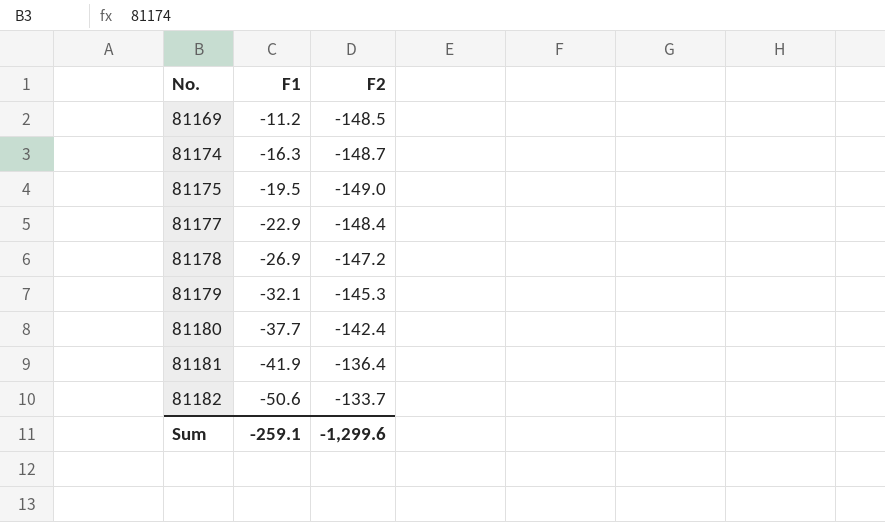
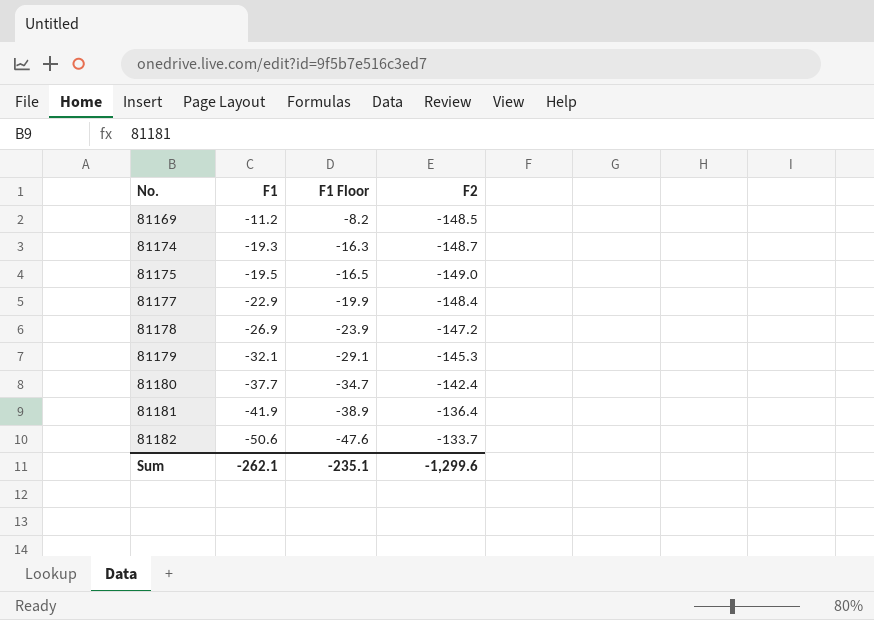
column F1 Floor | formula: none -> [F1] + 3
81174 | F1: -16.3 -> -19.3
Sum | F1: -259.1 -> -262.1

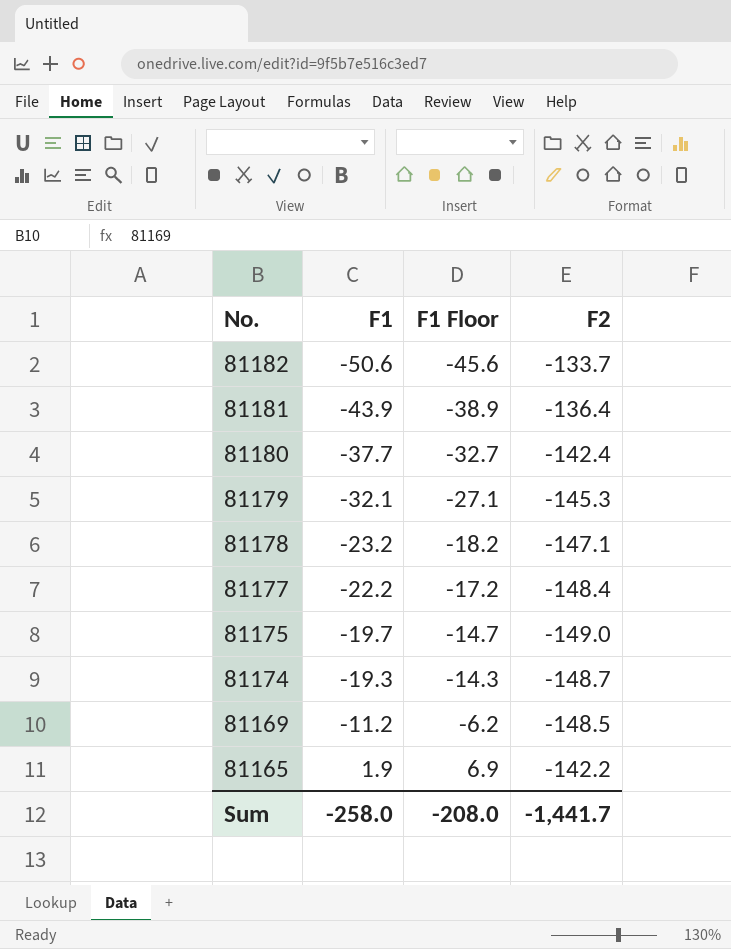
row order: No. ascending -> No. descending
column F1 Floor | formula: [F1] + 3 -> [F1] + 5
81181 | F1: -41.9 -> -43.9
81178 | F1: -26.9 -> -23.2
81178 | F2: -147.2 -> -147.1
81177 | F1: -22.9 -> -22.2
81175 | F1: -19.5 -> -19.7
row 81165: none -> 1.9 | 6.9 | -142.2
Sum | F1: -262.1 -> -258.0
Sum | F1 Floor: -235.1 -> -208.0
Sum | F2: -1,299.6 -> -1,441.7

